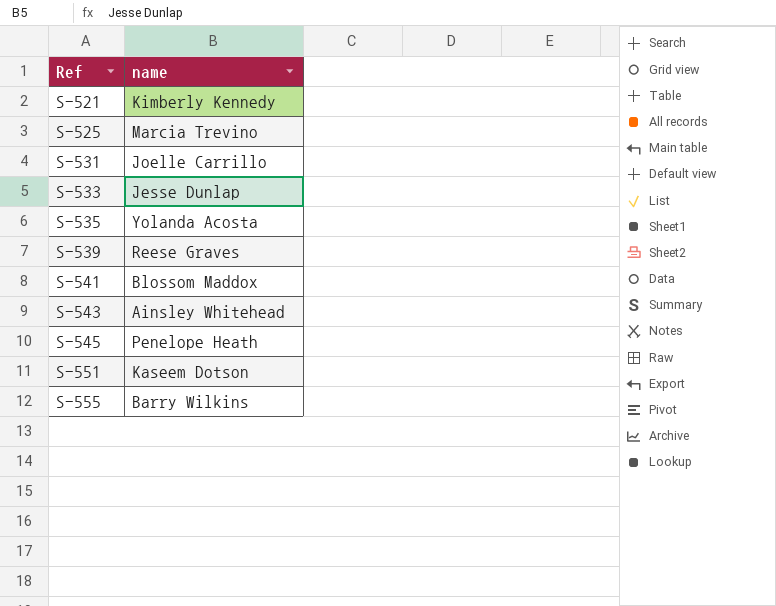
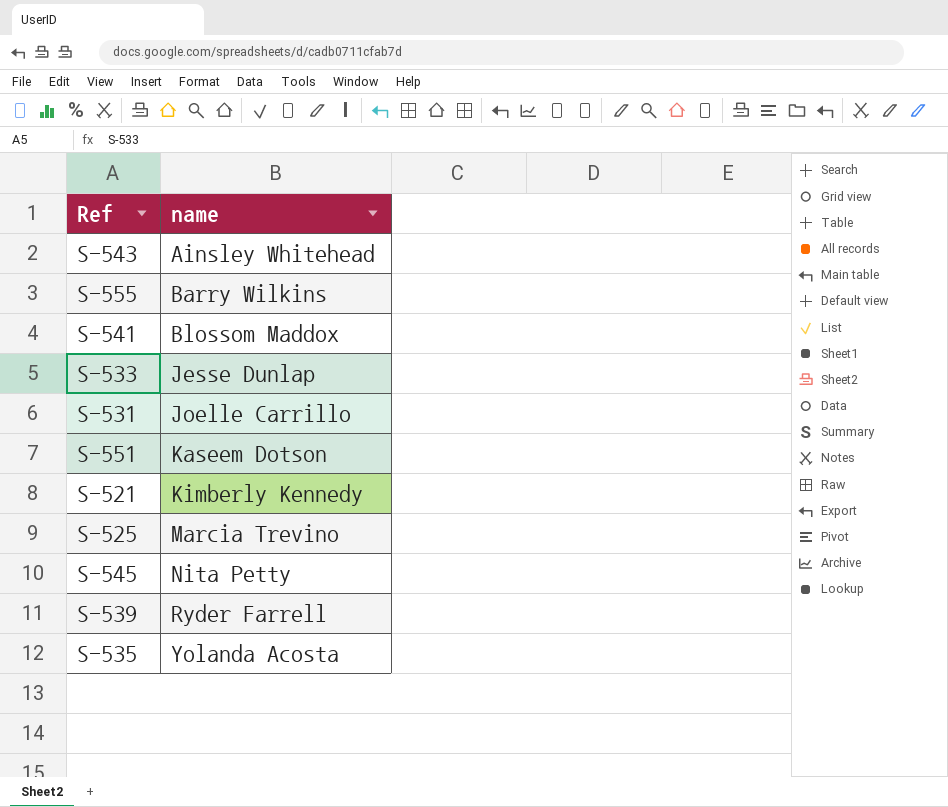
row order: Ref ascending -> name ascending
S-545 | name: Penelope Heath -> Nita Petty
S-539 | name: Reese Graves -> Ryder Farrell

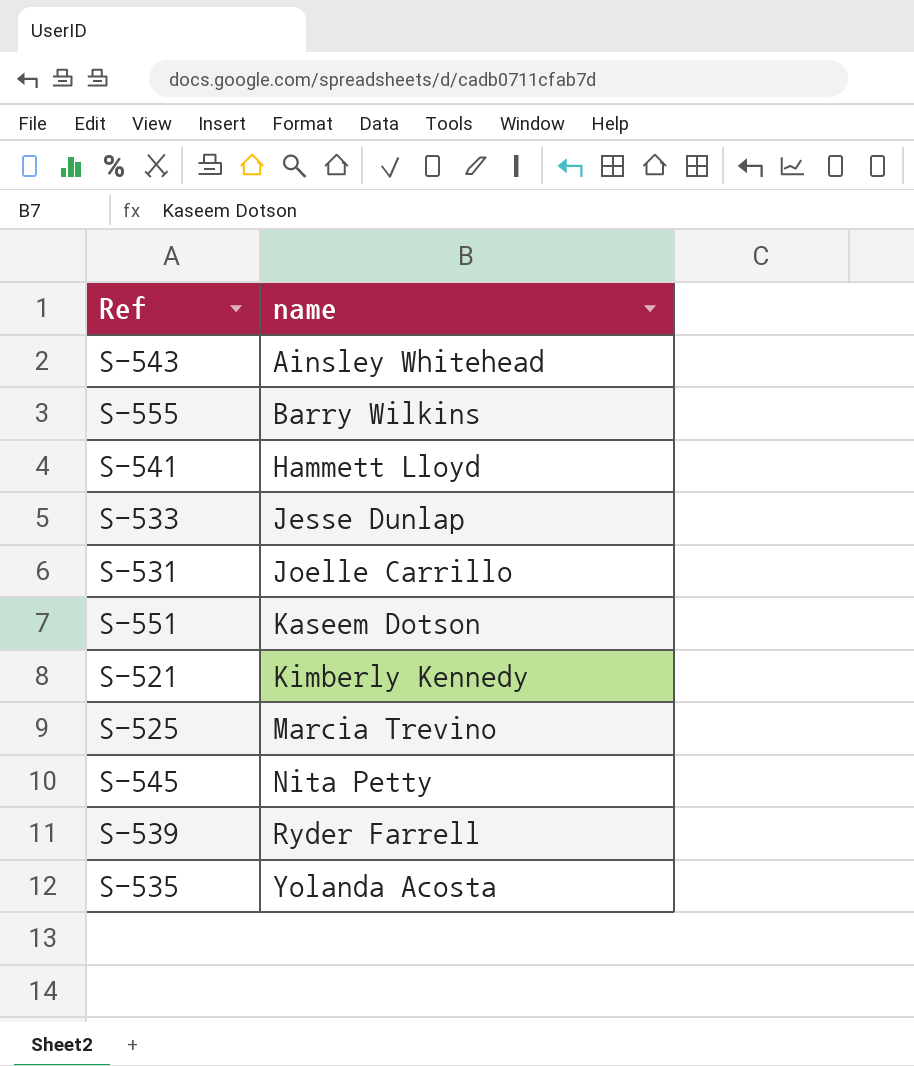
S-541 | name: Blossom Maddox -> Hammett Lloyd

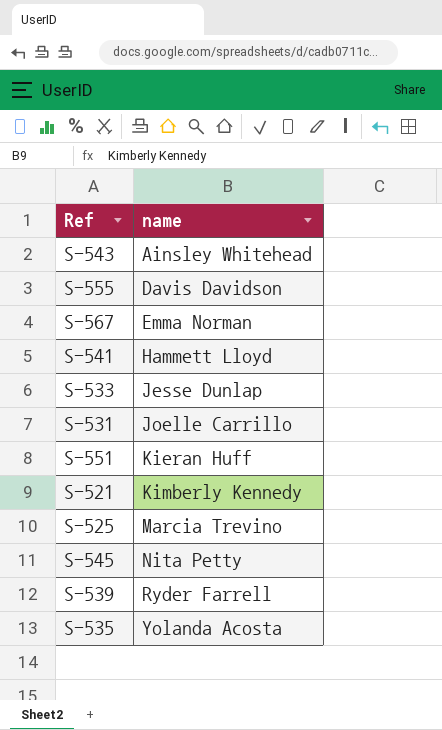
S-555 | name: Barry Wilkins -> Davis Davidson
row S-567: none -> Emma Norman
S-551 | name: Kaseem Dotson -> Kieran Huff

